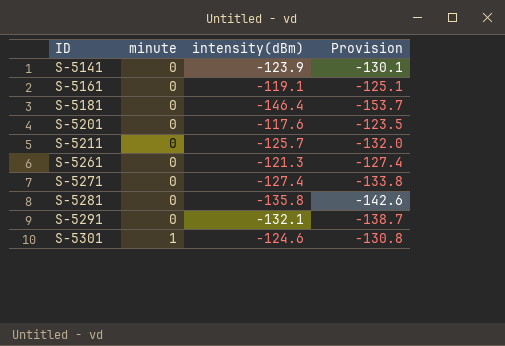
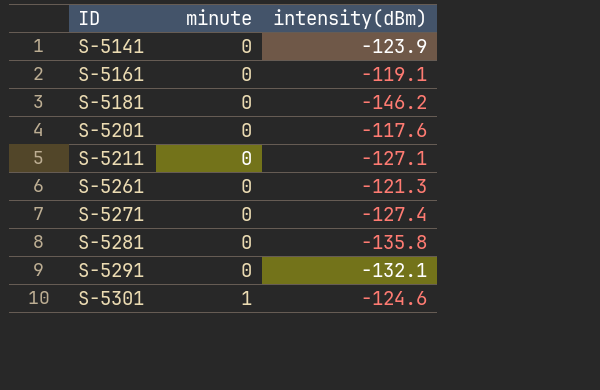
column Provision | formula: [intensity(dBm)] * 1.05 -> none
S-5181 | intensity(dBm): -146.4 -> -146.2
S-5211 | intensity(dBm): -125.7 -> -127.1

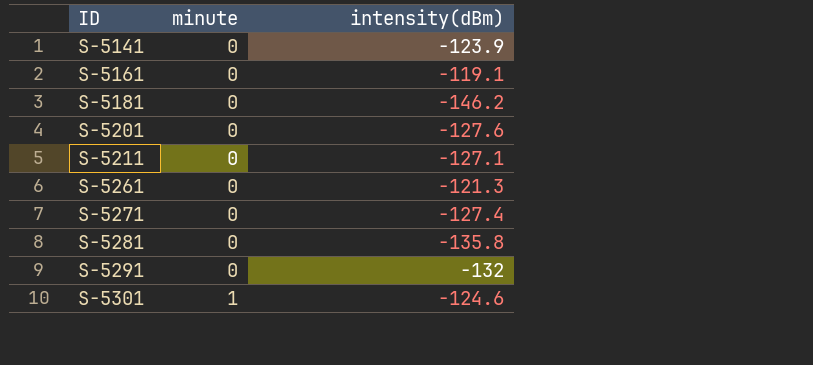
S-5201 | intensity(dBm): -117.6 -> -127.6
S-5291 | intensity(dBm): -132.1 -> -132

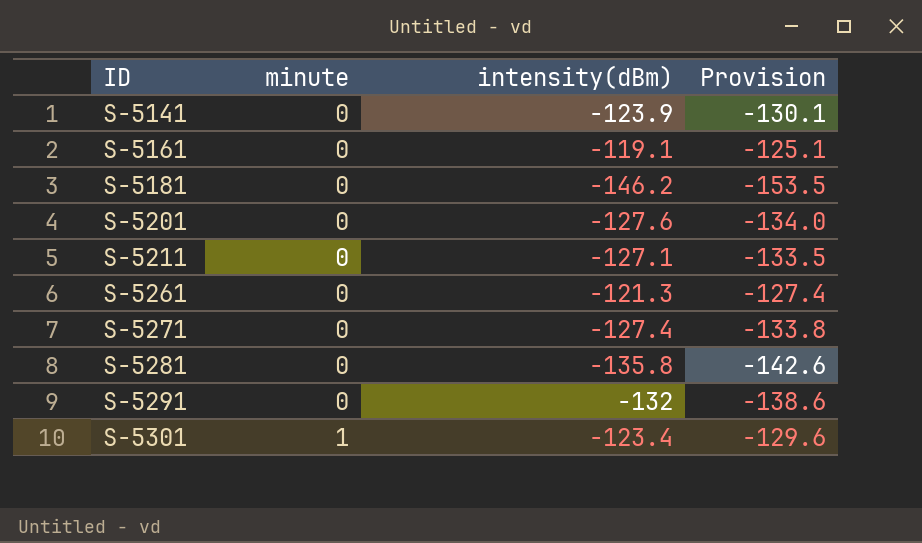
column Provision | formula: none -> [intensity(dBm)] * 1.05
S-5301 | intensity(dBm): -124.6 -> -123.4

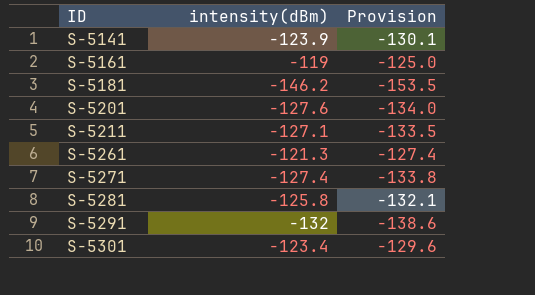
column minute | position: 2 -> none
S-5161 | intensity(dBm): -119.1 -> -119
S-5161 | Provision: -125.1 -> -125.0
S-5281 | intensity(dBm): -135.8 -> -125.8
S-5281 | Provision: -142.6 -> -132.1

